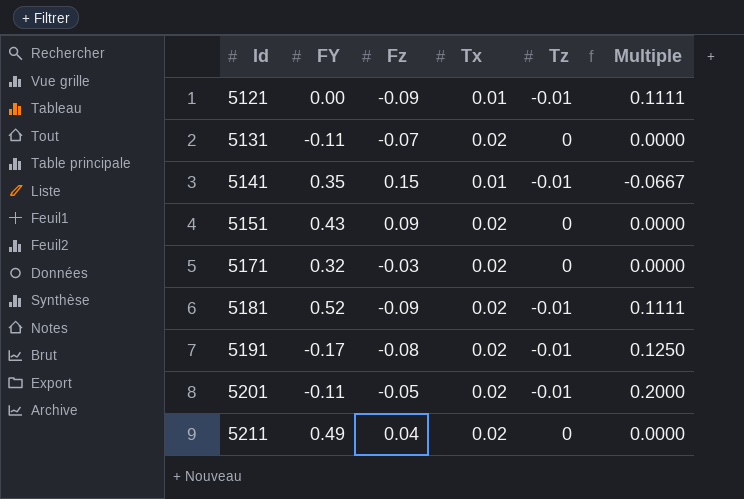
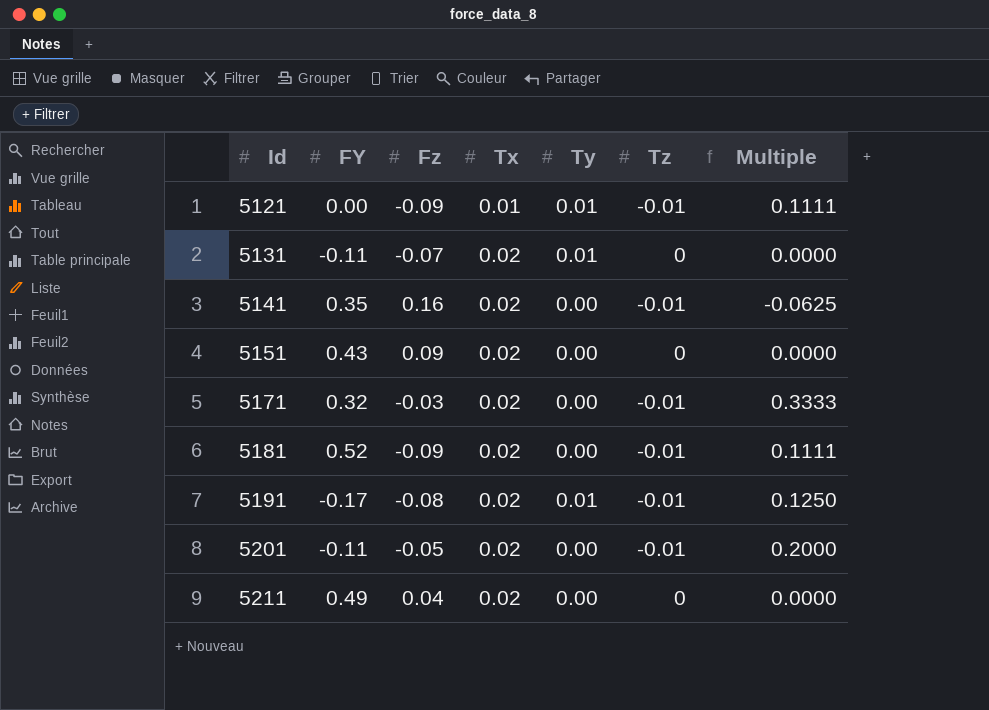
column Ty | position: none -> 5
5141 | Fz: 0.15 -> 0.16
5141 | Tx: 0.01 -> 0.02
5141 | Multiple: -0.0667 -> -0.0625
5171 | Tz: 0 -> -0.01
5171 | Multiple: 0.0000 -> 0.3333

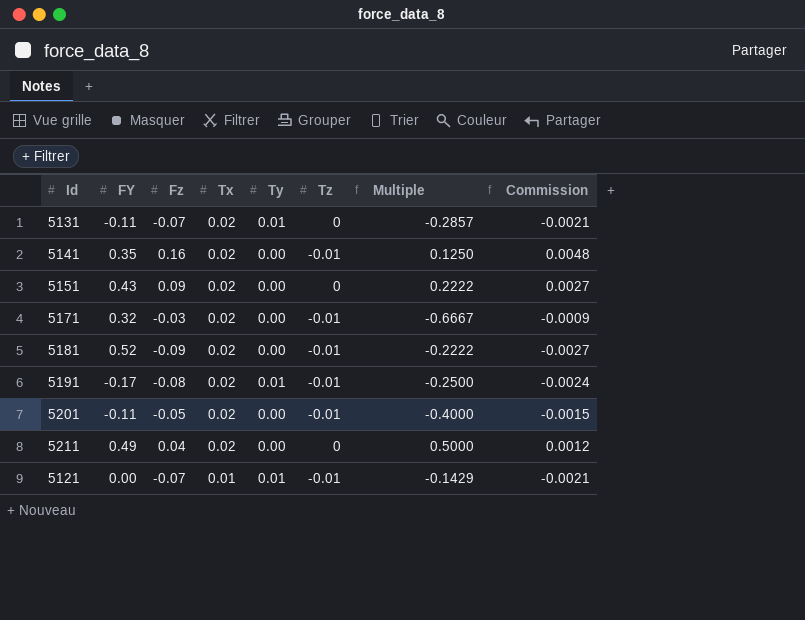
row order: Id ascending -> Tx descending
column Multiple | formula: [Tz] / [Fz] -> [Tx] / [Fz]
column Commission | formula: none -> [Fz] * 0.03
5121 | Fz: -0.09 -> -0.07

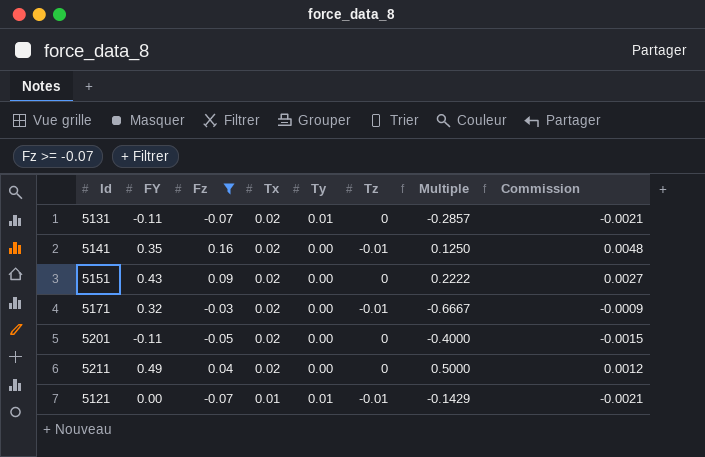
filter: none -> Fz >= -0.07
5201 | Tz: -0.01 -> 0

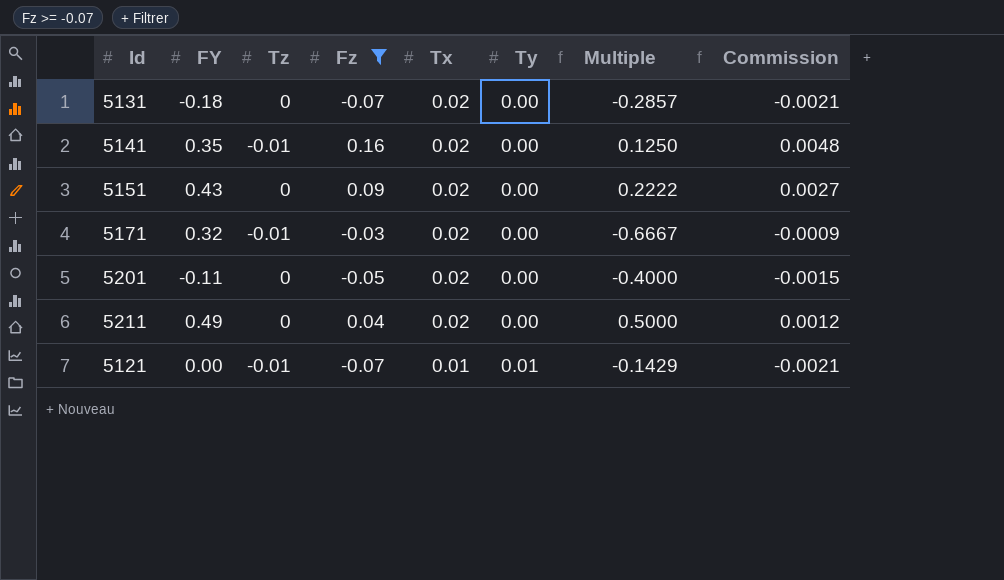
column Tz | position: 6 -> 3
5131 | FY: -0.11 -> -0.18
5131 | Ty: 0.01 -> 0.00

